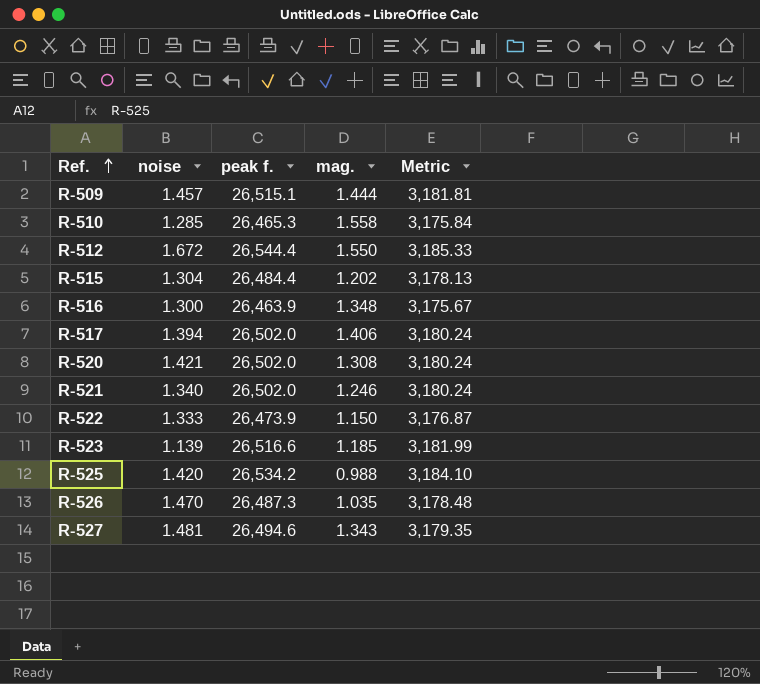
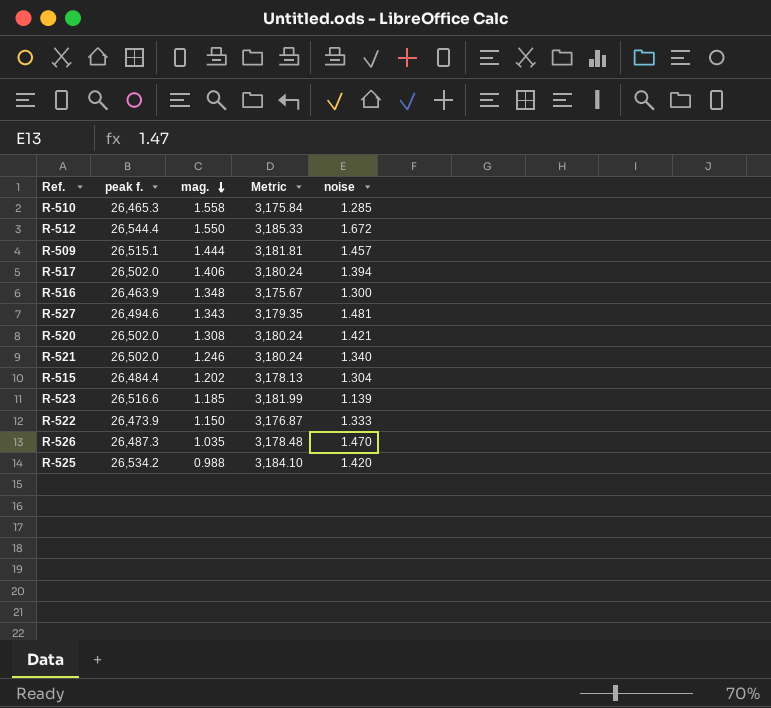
row order: Ref. ascending -> mag. descending
column noise | position: 2 -> 5

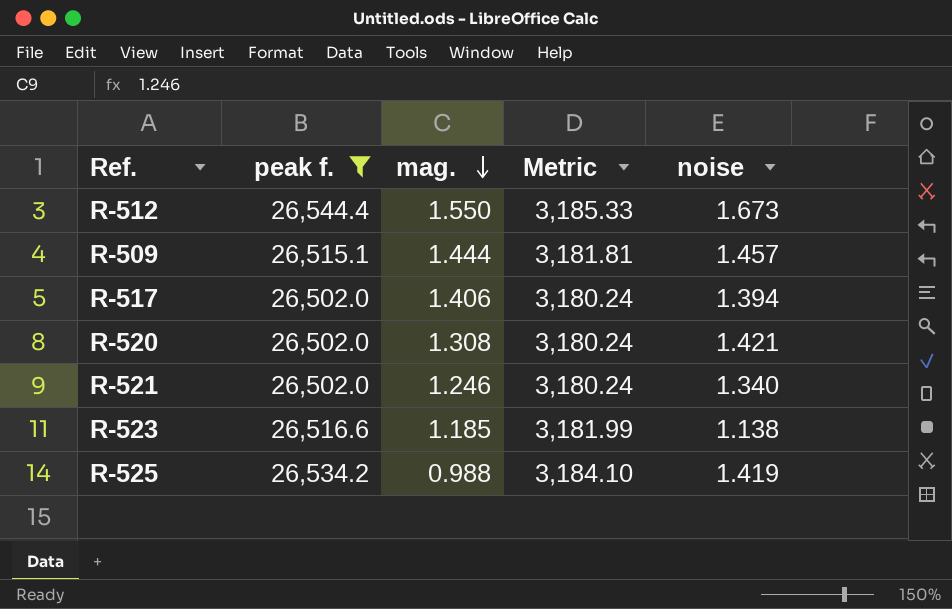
filter: none -> peak f. >= 26,502.0
R-512 | noise: 1.672 -> 1.673
R-523 | noise: 1.139 -> 1.138
R-525 | noise: 1.420 -> 1.419

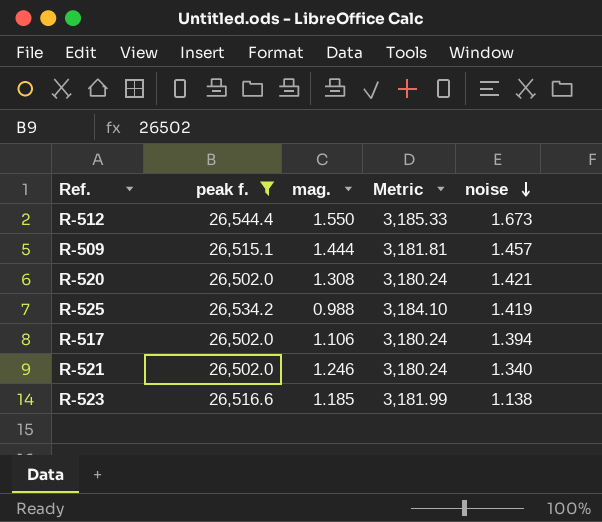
row order: mag. descending -> noise descending
R-517 | mag.: 1.406 -> 1.106

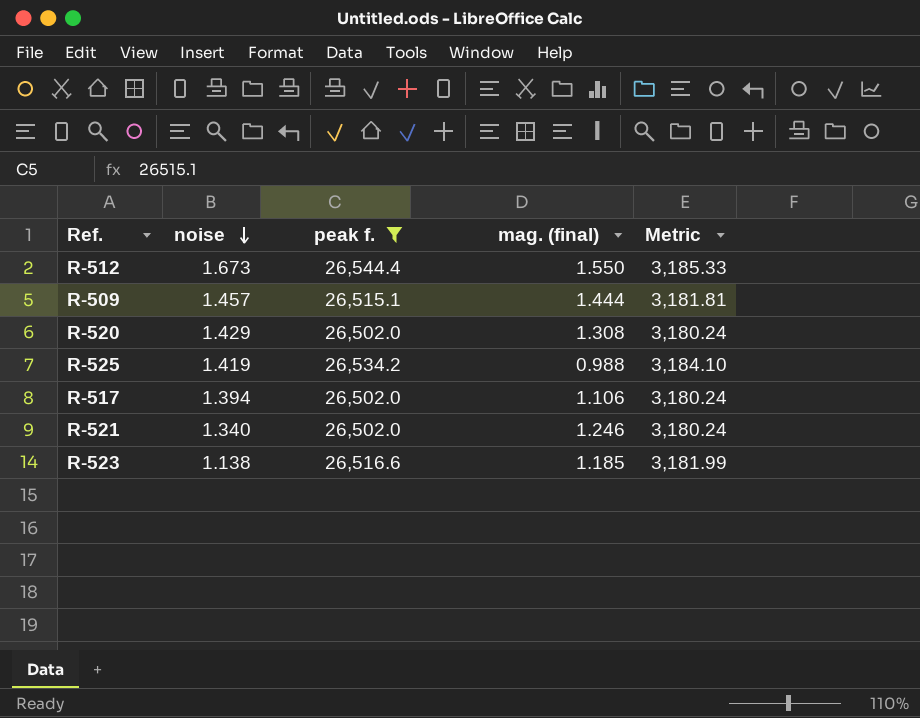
column noise | position: 5 -> 2
column name: mag. -> mag. (final)
R-520 | noise: 1.421 -> 1.429

